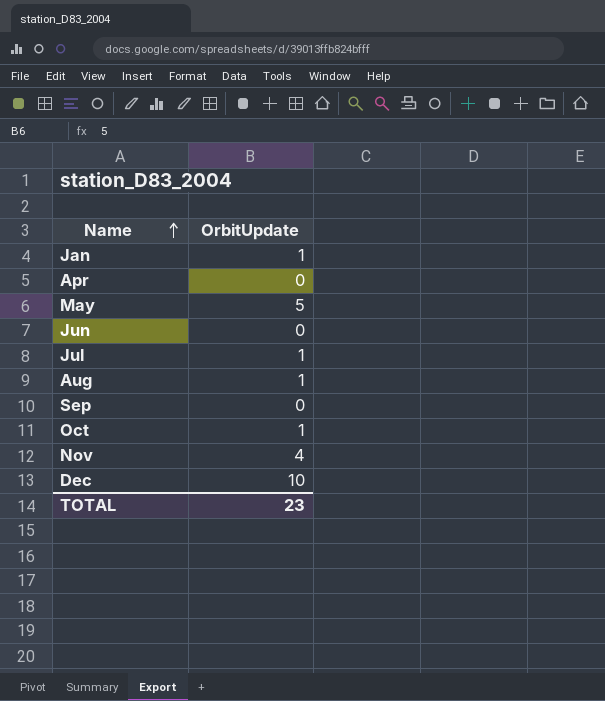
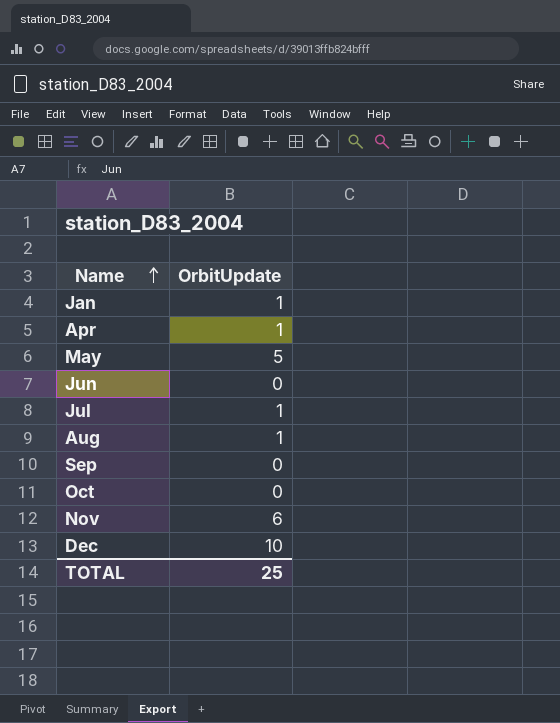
Apr | OrbitUpdate: 0 -> 1
Oct | OrbitUpdate: 1 -> 0
Nov | OrbitUpdate: 4 -> 6
TOTAL | OrbitUpdate: 23 -> 25

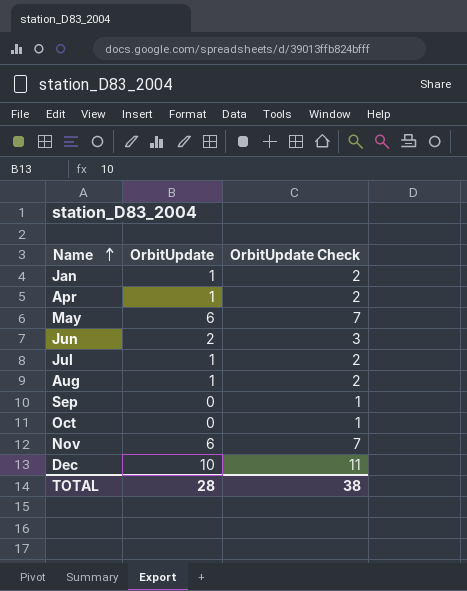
column OrbitUpdate Check | formula: none -> [OrbitUpdate] + 1
May | OrbitUpdate: 5 -> 6
Jun | OrbitUpdate: 0 -> 2
TOTAL | OrbitUpdate: 25 -> 28

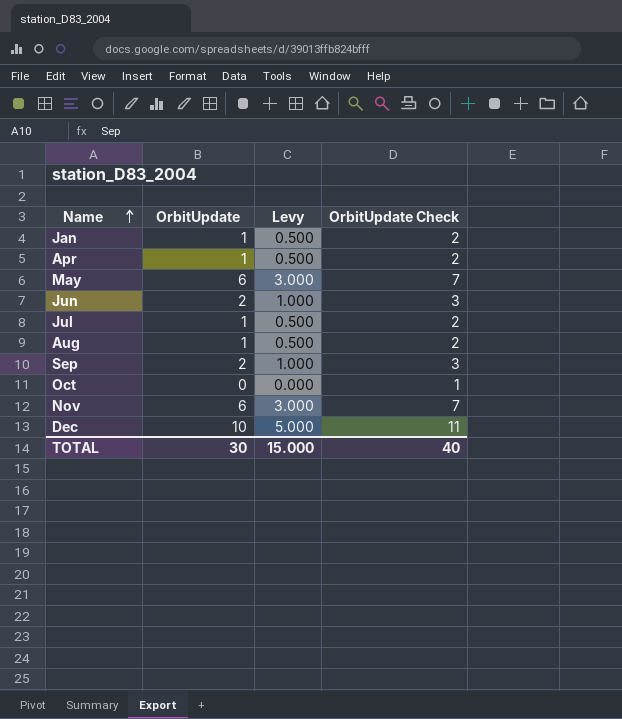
column Levy | formula: none -> [OrbitUpdate] * 0.5
Sep | OrbitUpdate: 0 -> 2
Sep | OrbitUpdate Check: 1 -> 3
TOTAL | OrbitUpdate: 28 -> 30
TOTAL | OrbitUpdate Check: 38 -> 40

